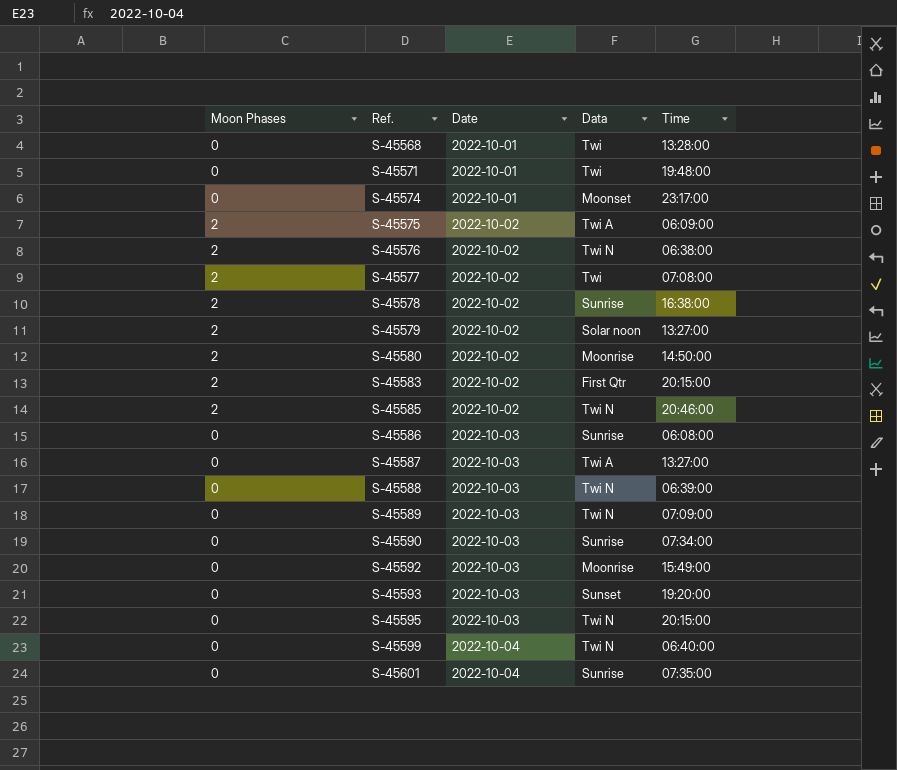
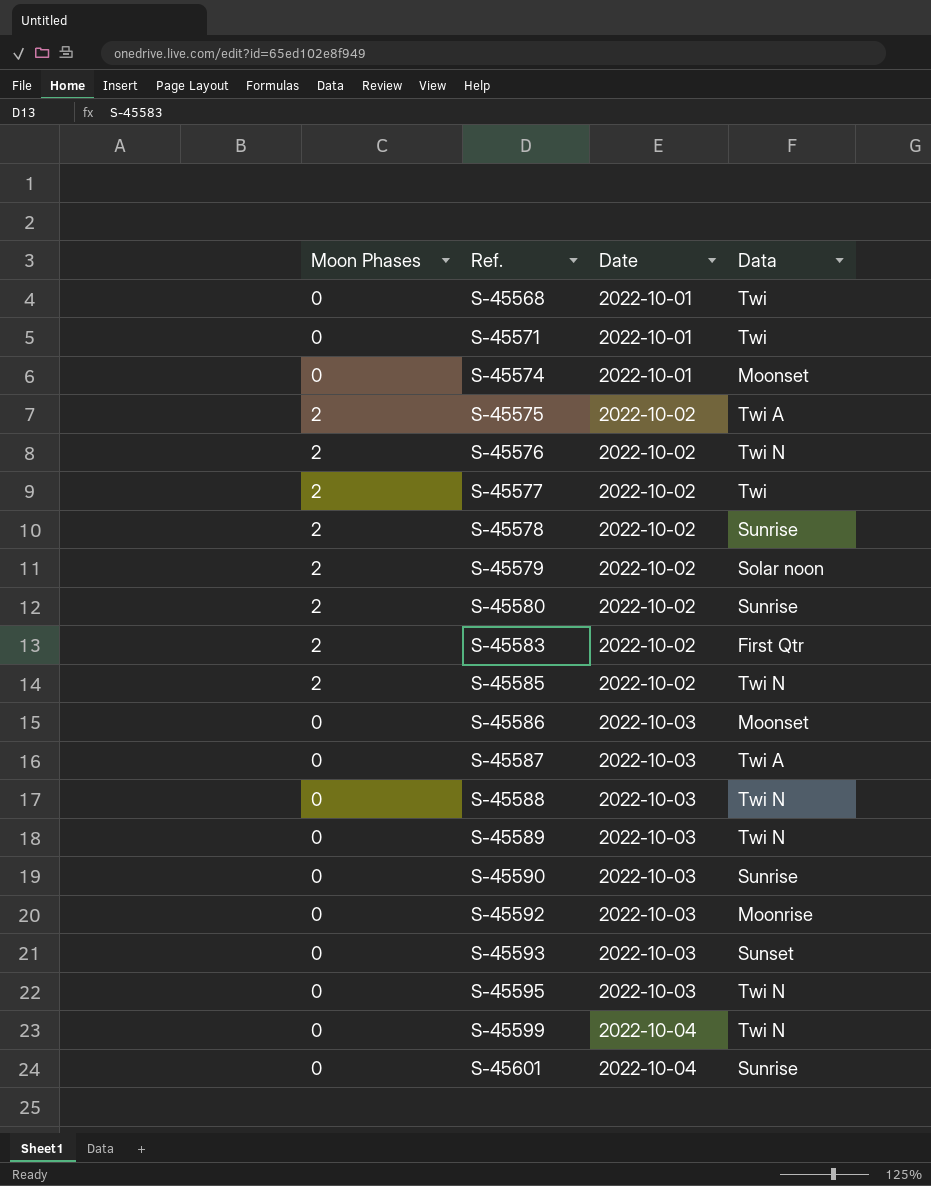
column Time | position: 5 -> none
S-45580 | Data: Moonrise -> Sunrise
S-45586 | Data: Sunrise -> Moonset

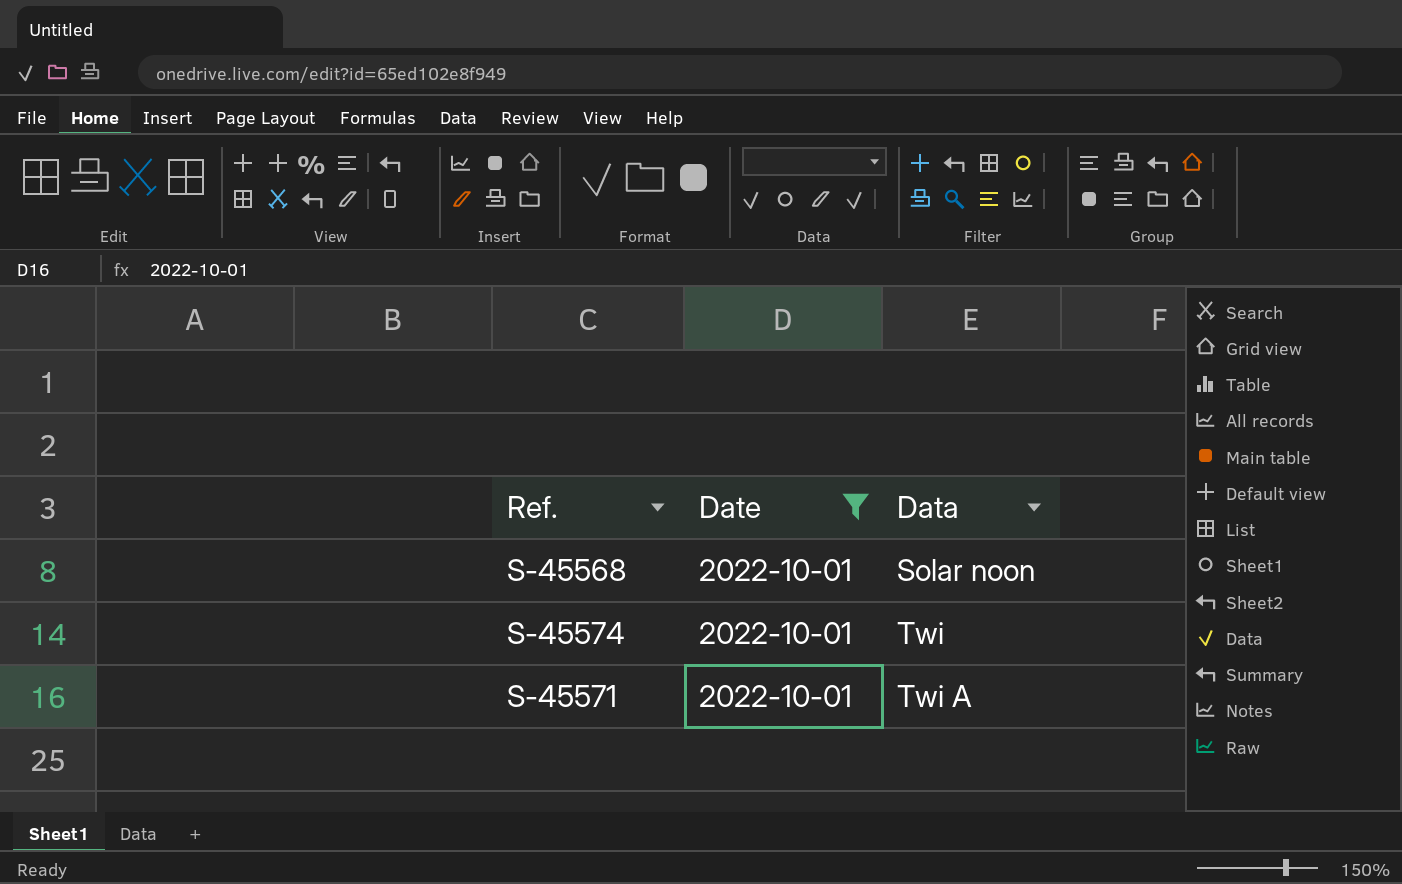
filter: none -> Date = 2022-10-01
row order: Ref. ascending -> Data ascending
column Moon Phases | position: 1 -> none
S-45568 | Data: Twi -> Solar noon
S-45574 | Data: Moonset -> Twi
S-45571 | Data: Twi -> Twi A

